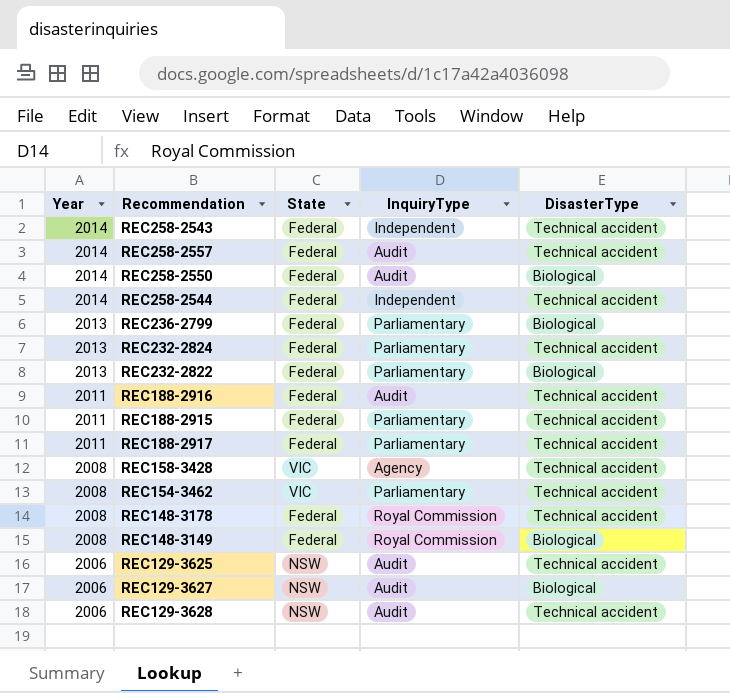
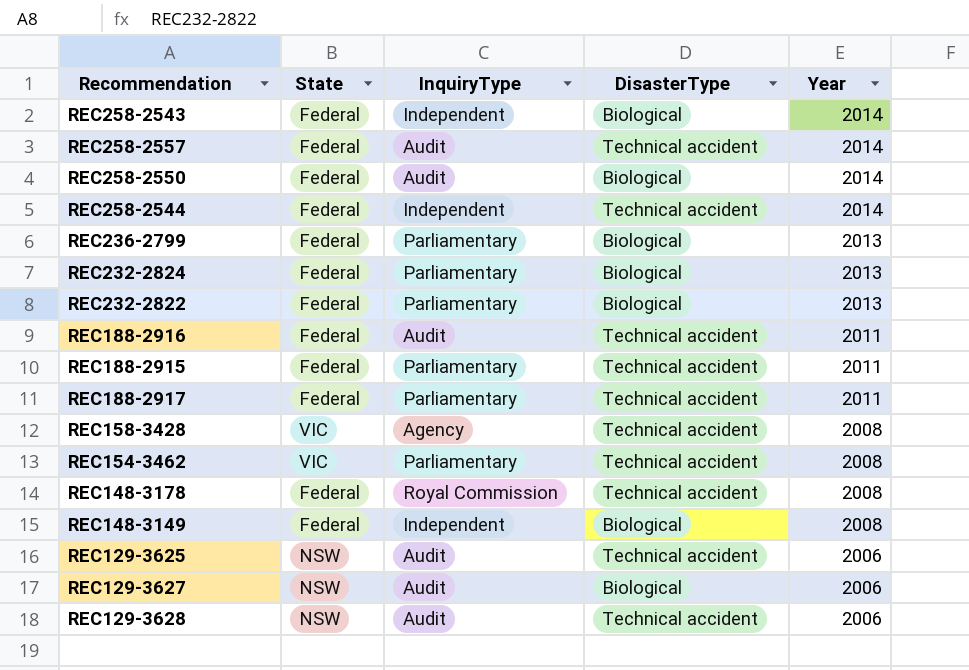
column Year | position: 1 -> 5
REC258-2543 | DisasterType: Technical accident -> Biological
REC232-2824 | DisasterType: Technical accident -> Biological
REC148-3149 | InquiryType: Royal Commission -> Independent

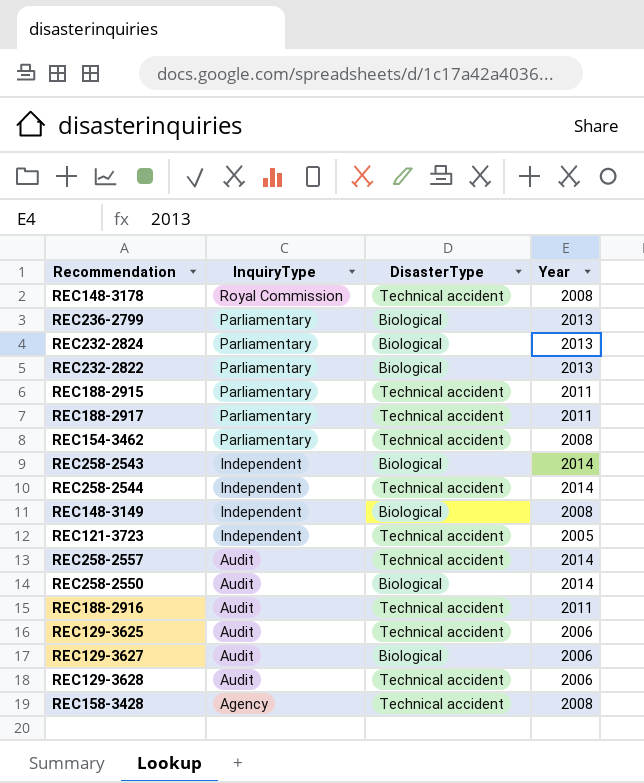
row order: Year descending -> InquiryType descending
column State | position: 2 -> none
row REC121-3723: none -> Independent | Technical accident | 2005

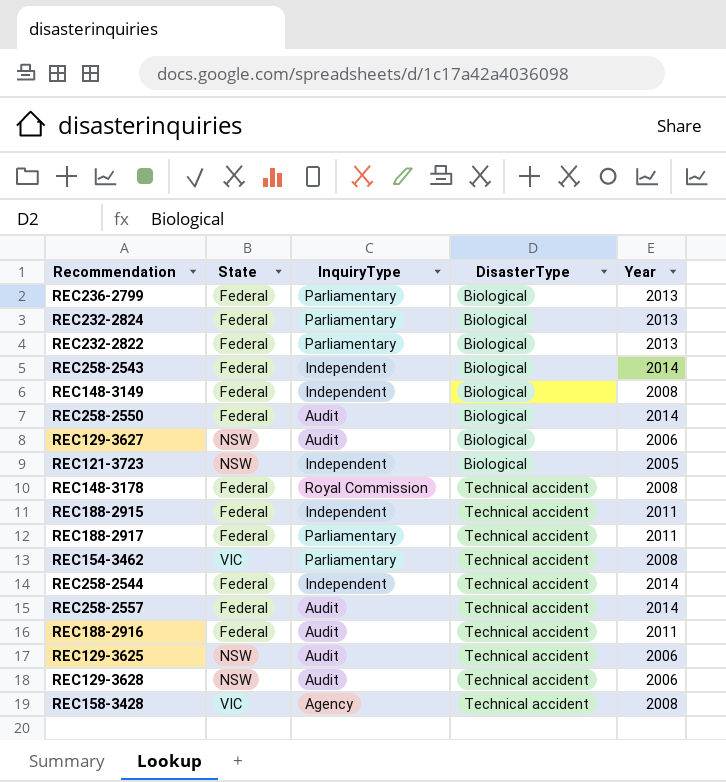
row order: InquiryType descending -> DisasterType ascending
column State | position: none -> 2
REC121-3723 | DisasterType: Technical accident -> Biological
REC188-2915 | InquiryType: Parliamentary -> Independent

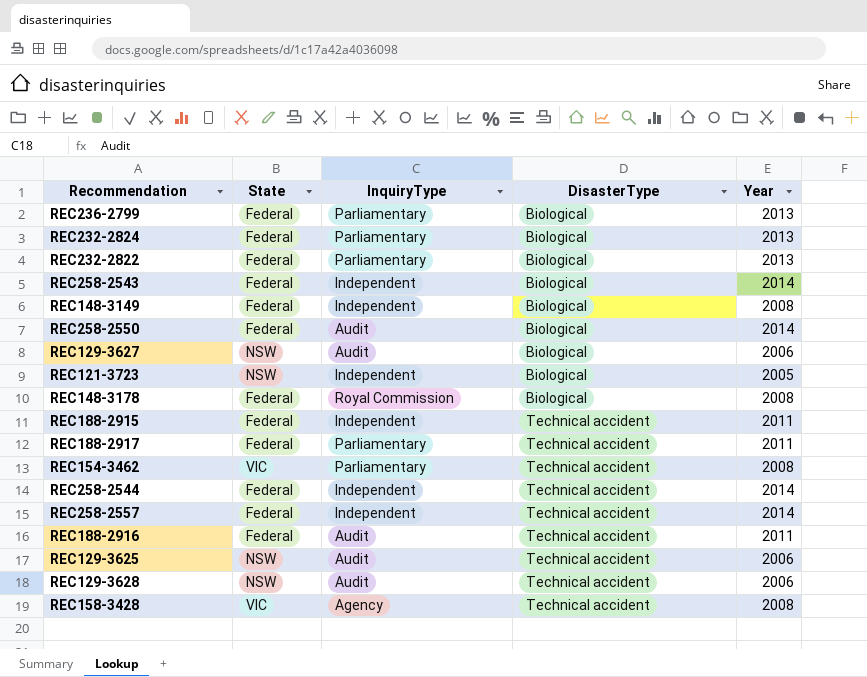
REC148-3178 | DisasterType: Technical accident -> Biological
REC258-2557 | InquiryType: Audit -> Independent

